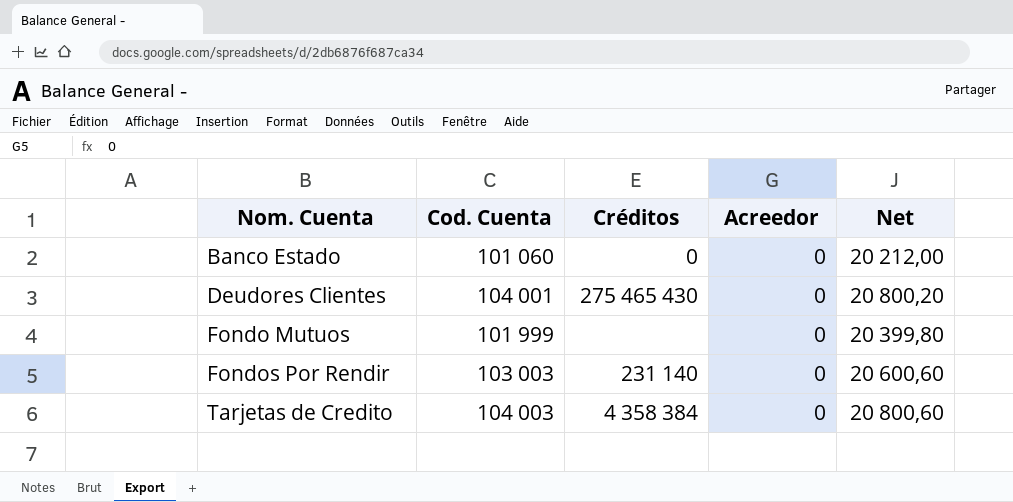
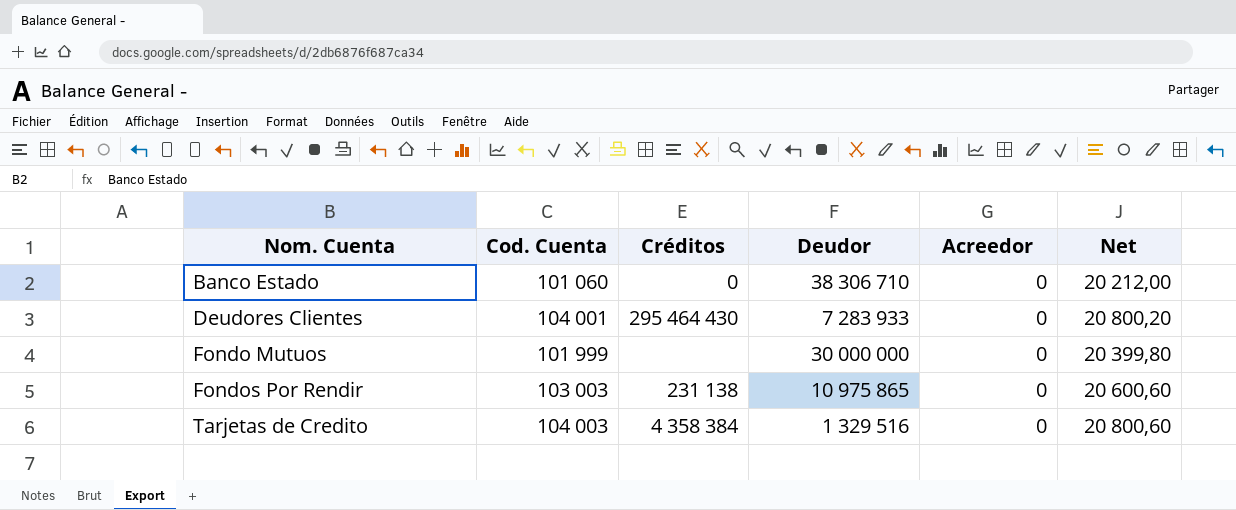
column Deudor | position: none -> 4
Deudores Clientes | Créditos: 275 465 430 -> 295 464 430
Fondos Por Rendir | Créditos: 231 140 -> 231 138

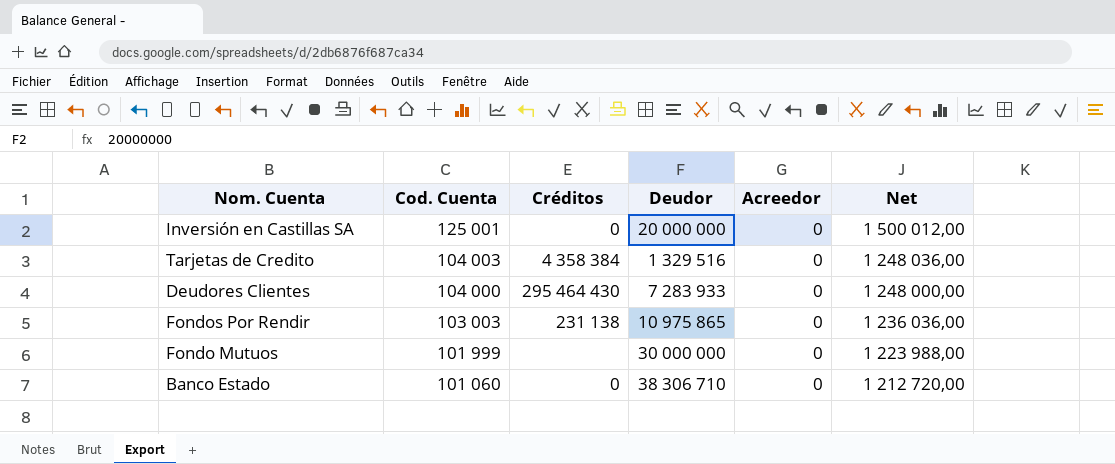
row order: Nom. Cuenta ascending -> Cod. Cuenta descending
column Net | formula: [Cod. Cuenta] * 0,2 -> [Cod. Cuenta] * 12
row Inversión en Castillas SA: none -> 125 001 | 0 | 20 000 000 | 0 | 1 500 012,00
Deudores Clientes | Cod. Cuenta: 104 001 -> 104 000

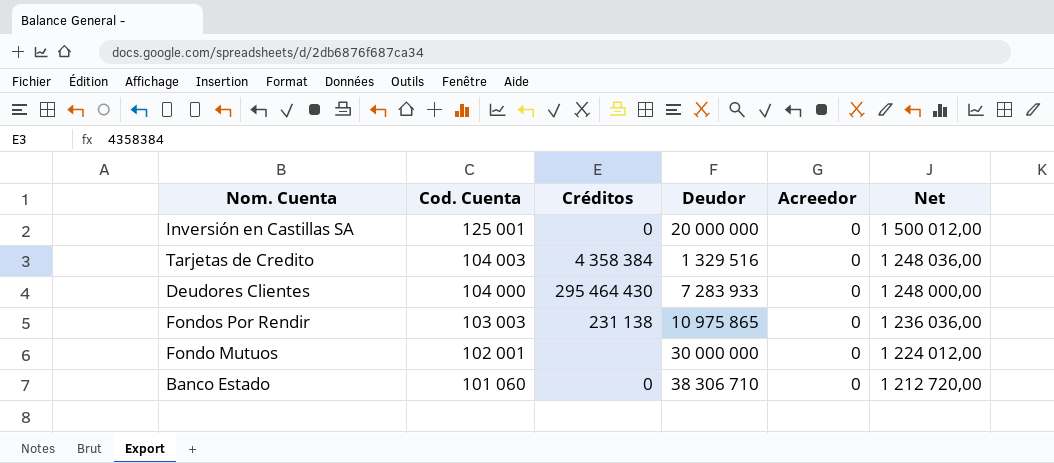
Fondo Mutuos | Cod. Cuenta: 101 999 -> 102 001
Fondo Mutuos | Net: 1 223 988,00 -> 1 224 012,00

